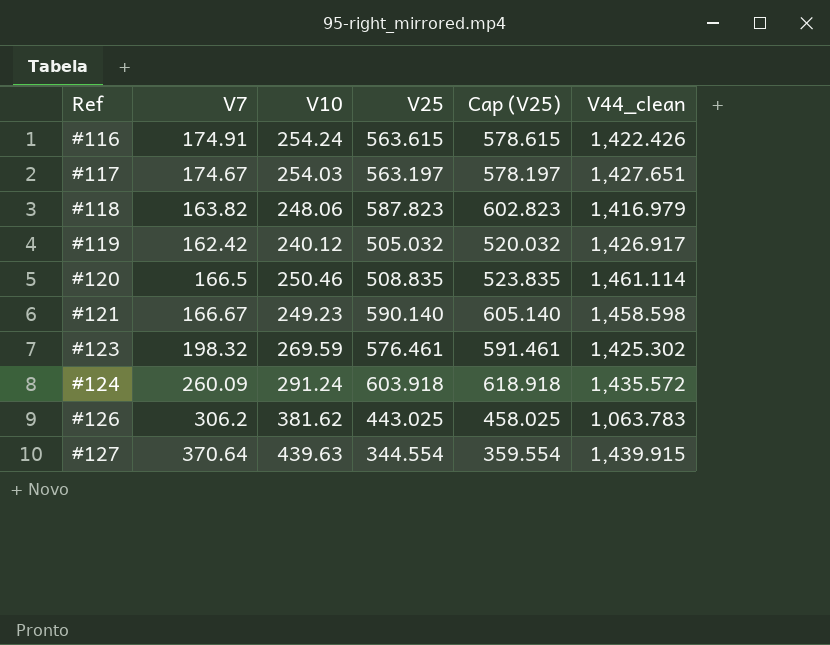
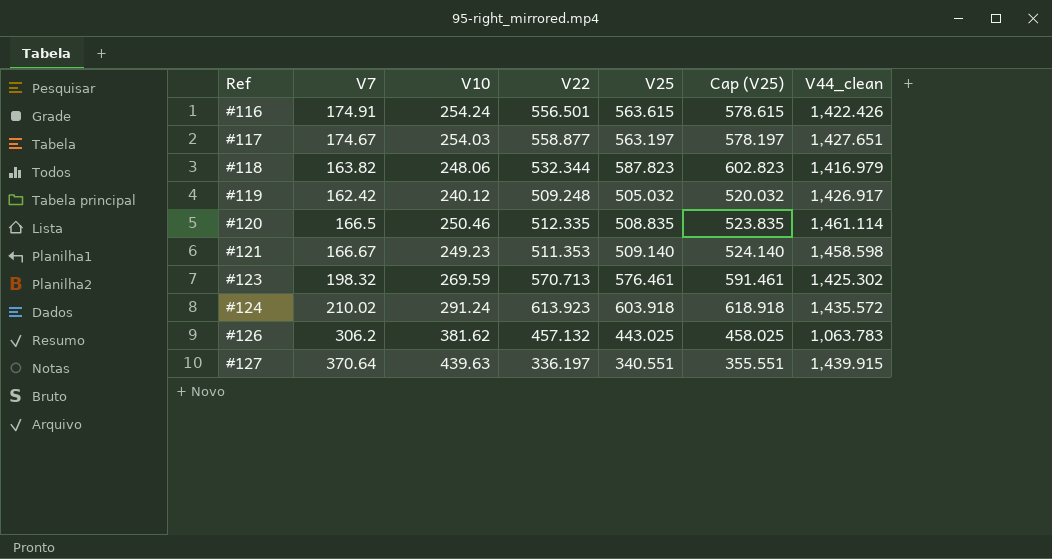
column V22 | position: none -> 4
#121 | V25: 590.140 -> 509.140
#121 | Cap (V25): 605.140 -> 524.140
#124 | V7: 260.09 -> 210.02
#127 | V25: 344.554 -> 340.551
#127 | Cap (V25): 359.554 -> 355.551

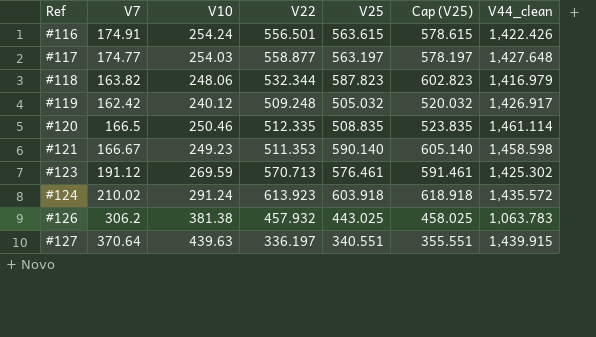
#117 | V7: 174.67 -> 174.77
#117 | V44_clean: 1,427.651 -> 1,427.648
#121 | V25: 509.140 -> 590.140
#121 | Cap (V25): 524.140 -> 605.140
#123 | V7: 198.32 -> 191.12
#126 | V10: 381.62 -> 381.38
#126 | V22: 457.132 -> 457.932

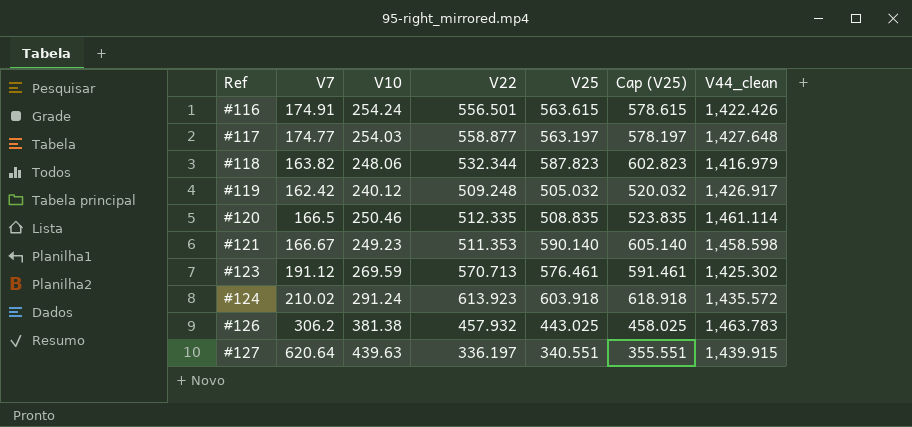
#126 | V44_clean: 1,063.783 -> 1,463.783
#127 | V7: 370.64 -> 620.64

